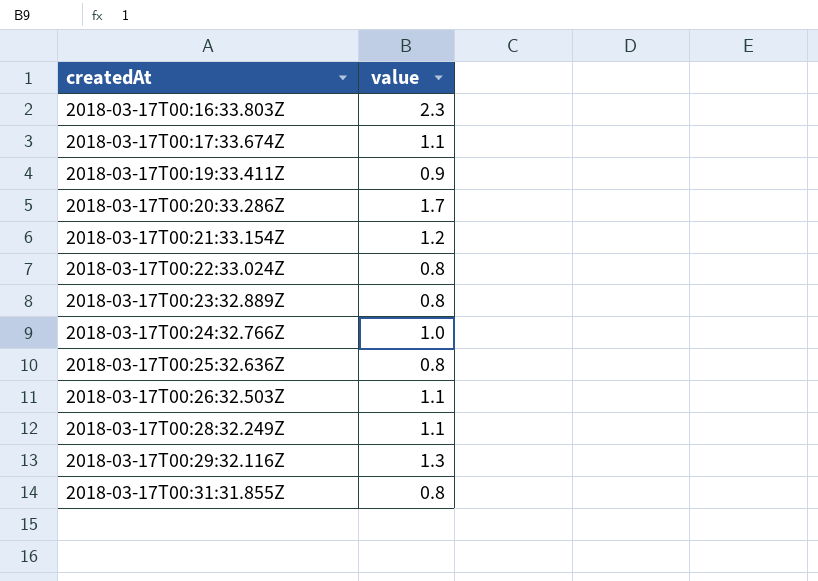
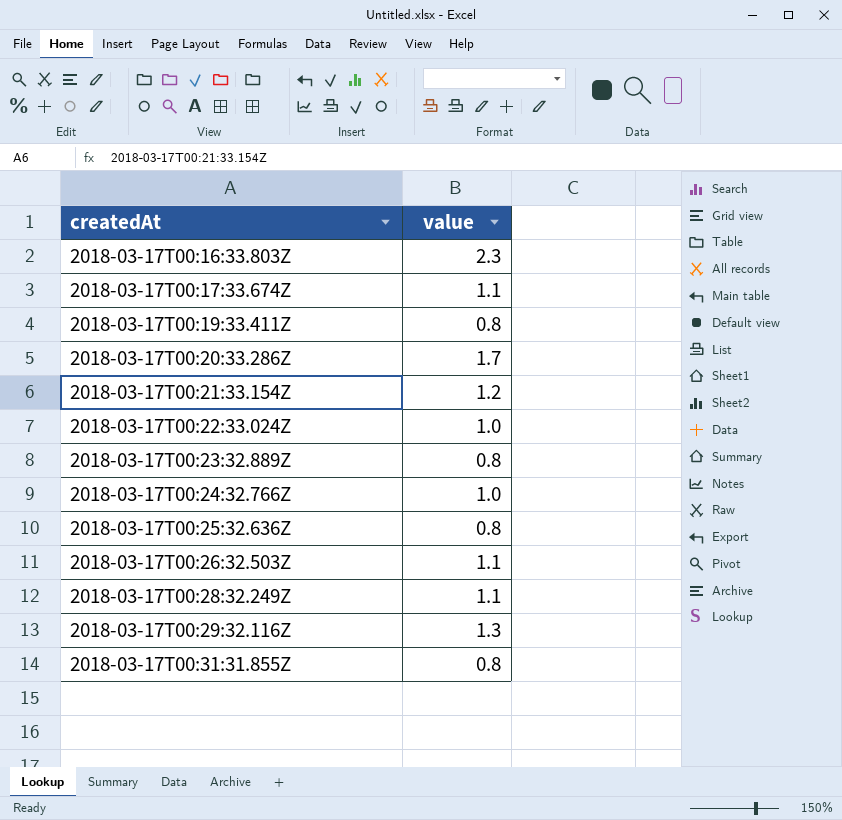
2018-03-17T00:19:33.411Z | value: 0.9 -> 0.8
2018-03-17T00:22:33.024Z | value: 0.8 -> 1.0

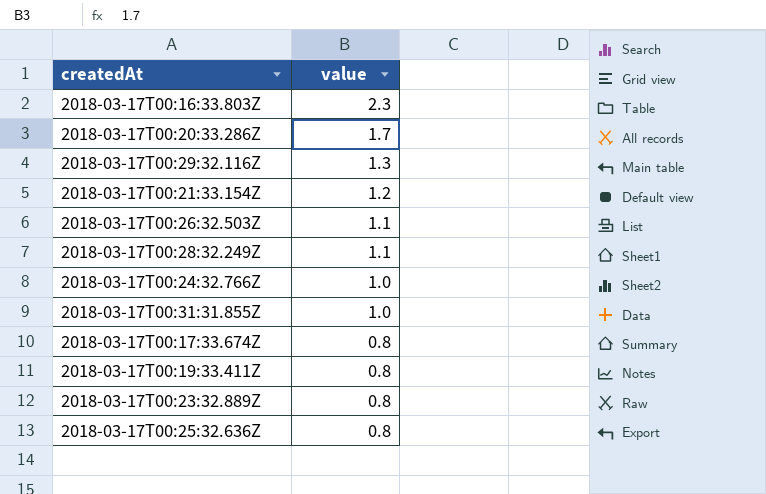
row order: createdAt ascending -> value descending
row 2018-03-17T00:22:33.024Z: 1.0 -> none
2018-03-17T00:31:31.855Z | value: 0.8 -> 1.0
2018-03-17T00:17:33.674Z | value: 1.1 -> 0.8

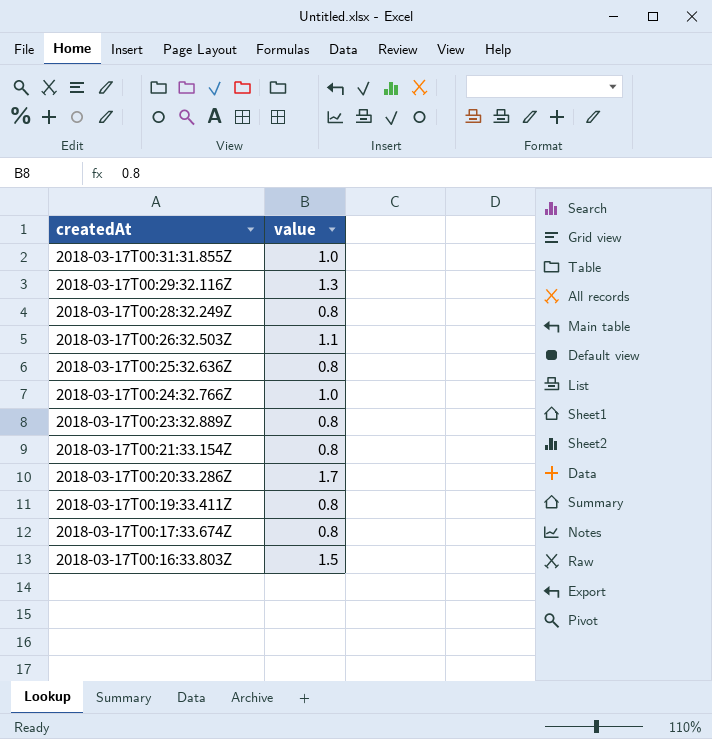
row order: value descending -> createdAt descending
2018-03-17T00:28:32.249Z | value: 1.1 -> 0.8
2018-03-17T00:21:33.154Z | value: 1.2 -> 0.8
2018-03-17T00:16:33.803Z | value: 2.3 -> 1.5

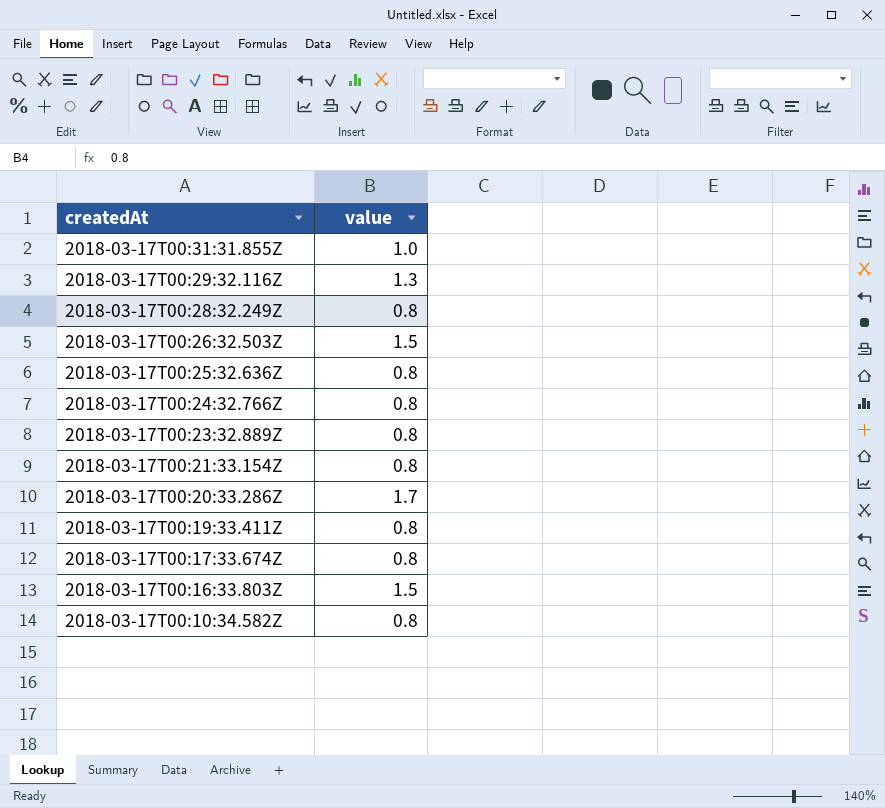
2018-03-17T00:26:32.503Z | value: 1.1 -> 1.5
2018-03-17T00:24:32.766Z | value: 1.0 -> 0.8
row 2018-03-17T00:10:34.582Z: none -> 0.8

